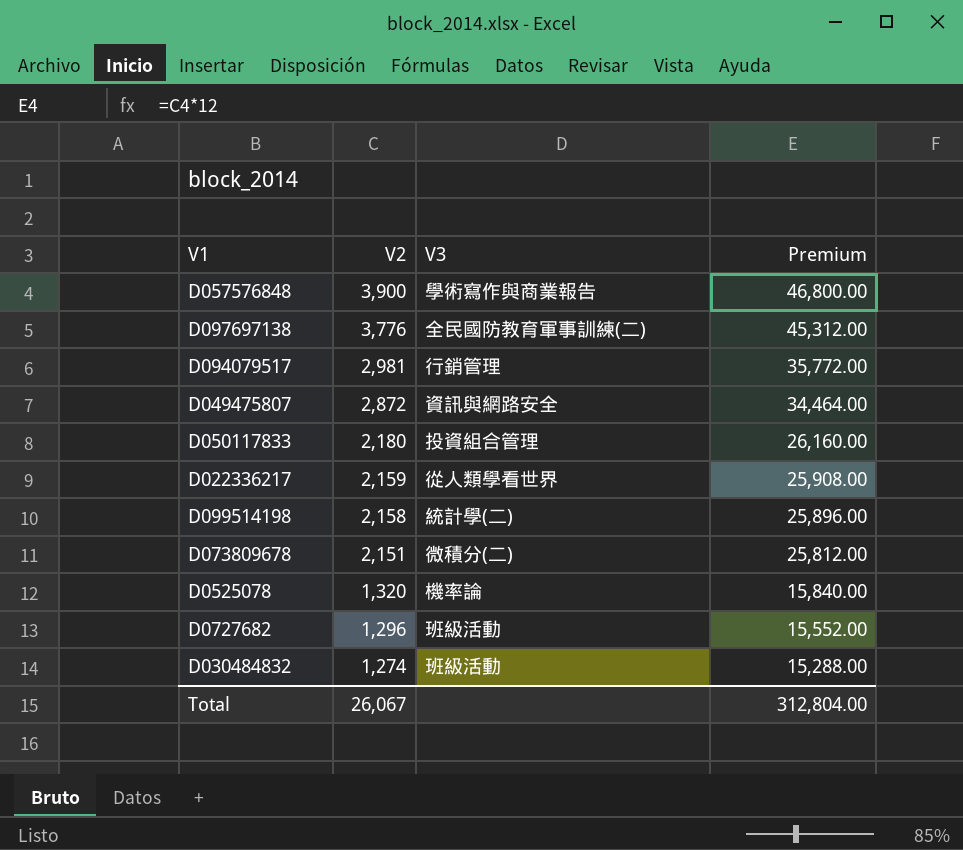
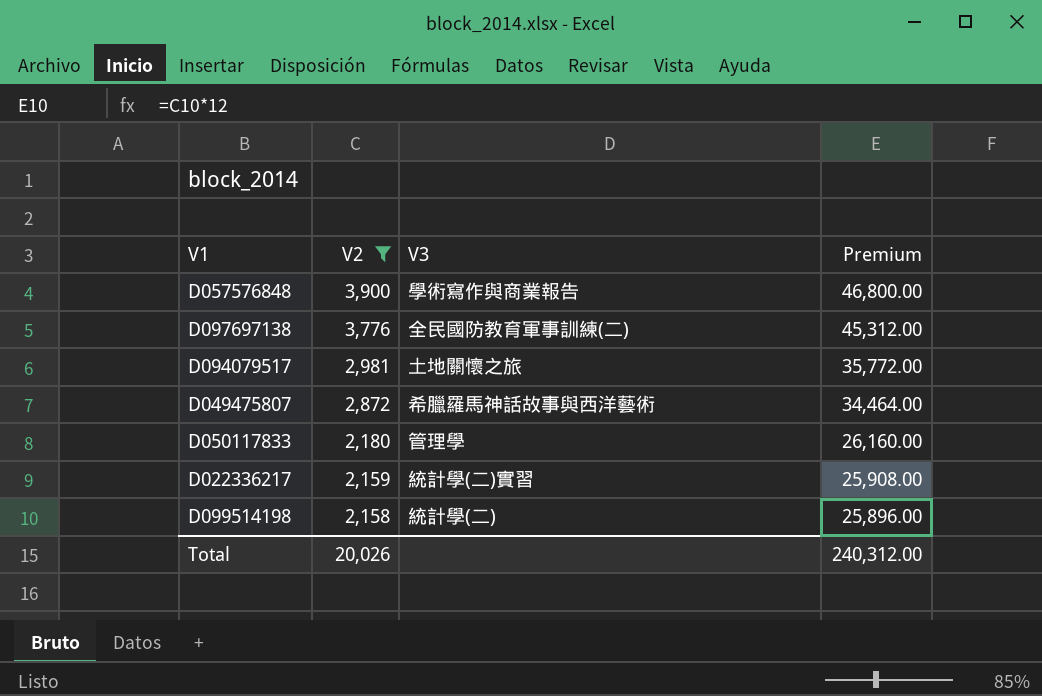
filter: none -> V2 >= 2,158
D094079517 | V3: 行銷管理 -> 土地關懷之旅
D049475807 | V3: 資訊與網路安全 -> 希臘羅馬神話故事與西洋藝術
D050117833 | V3: 投資組合管理 -> 管理學
D022336217 | V3: 從人類學看世界 -> 統計學(二)實習
Total | V2: 26,067 -> 20,026
Total | Premium: 312,804.00 -> 240,312.00

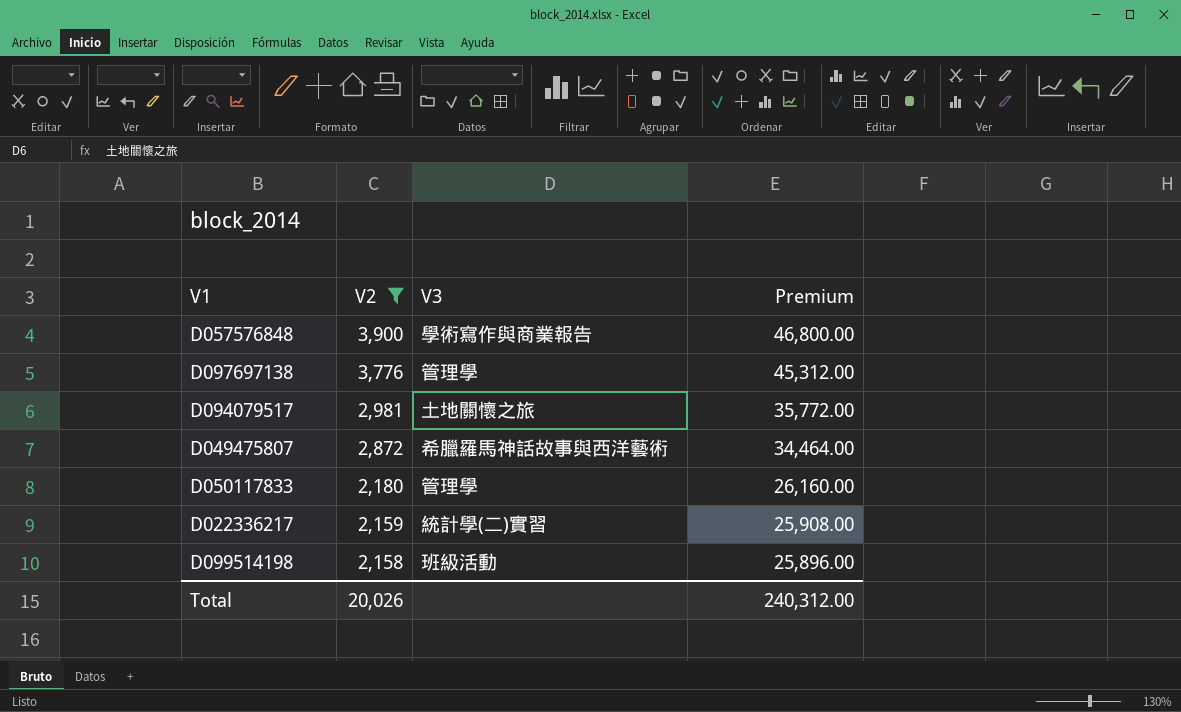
D097697138 | V3: 全民國防教育軍事訓練(二) -> 管理學
D099514198 | V3: 統計學(二) -> 班級活動

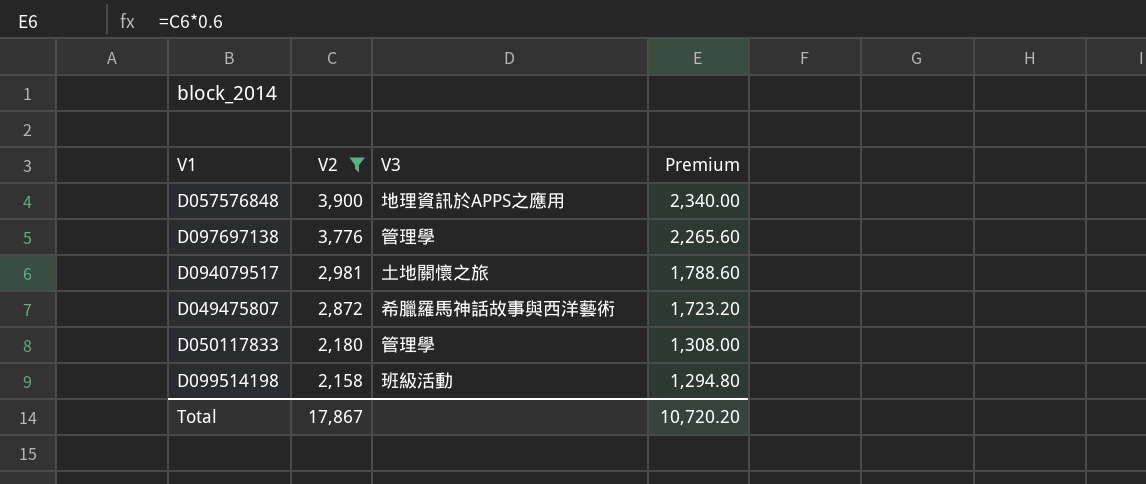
column Premium | formula: [V2] * 12 -> [V2] * 0.6
row D022336217: 2,159 | 統計學(二)實習 | 25,908.00 -> none
D057576848 | V3: 學術寫作與商業報告 -> 地理資訊於APPS之應用
Total | V2: 20,026 -> 17,867
Total | Premium: 240,312.00 -> 10,720.20

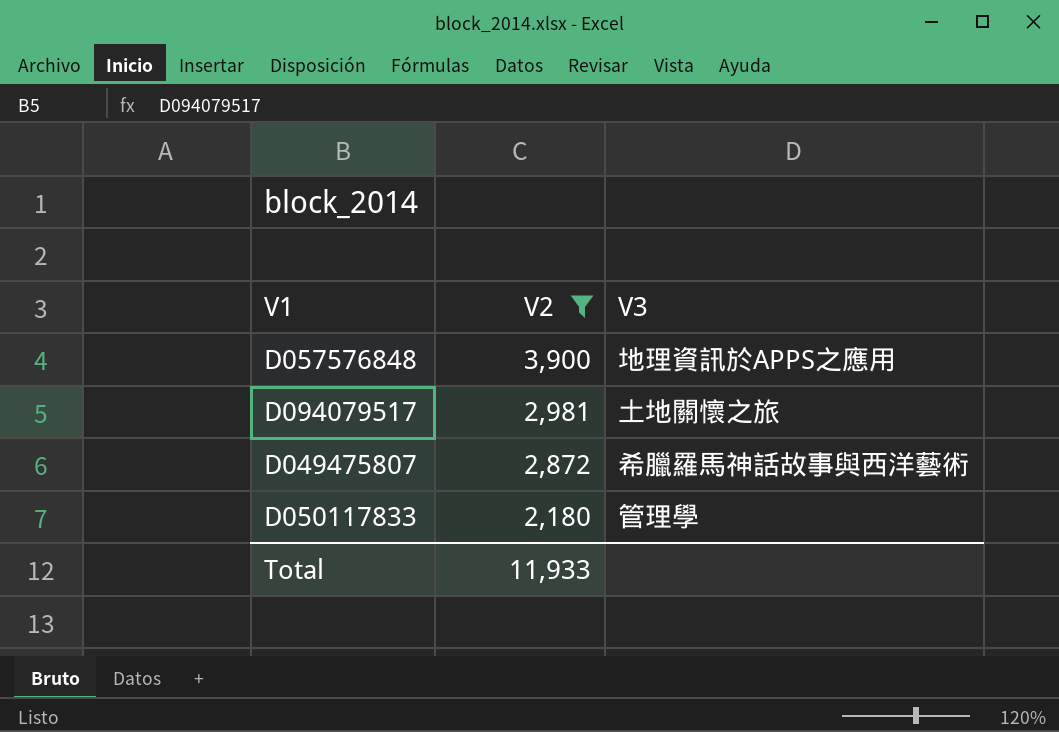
column Premium | formula: [V2] * 0.6 -> none
row D097697138: 3,776 | 管理學 | 2,265.60 -> none
row D099514198: 2,158 | 班級活動 | 1,294.80 -> none
Total | V2: 17,867 -> 11,933

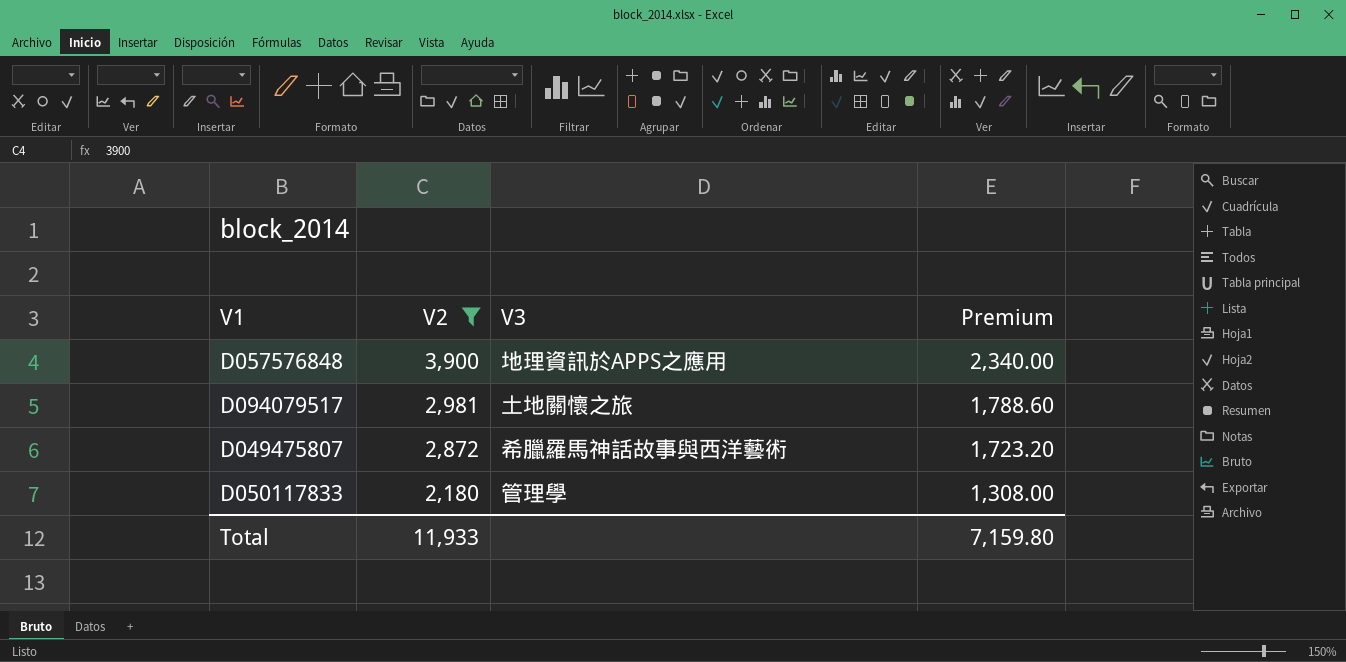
column Premium | formula: none -> [V2] * 0.6

